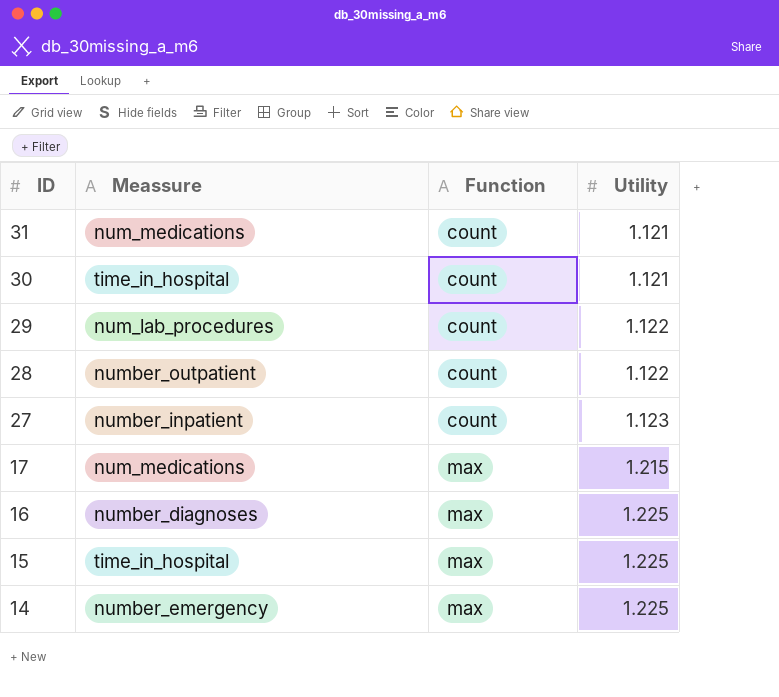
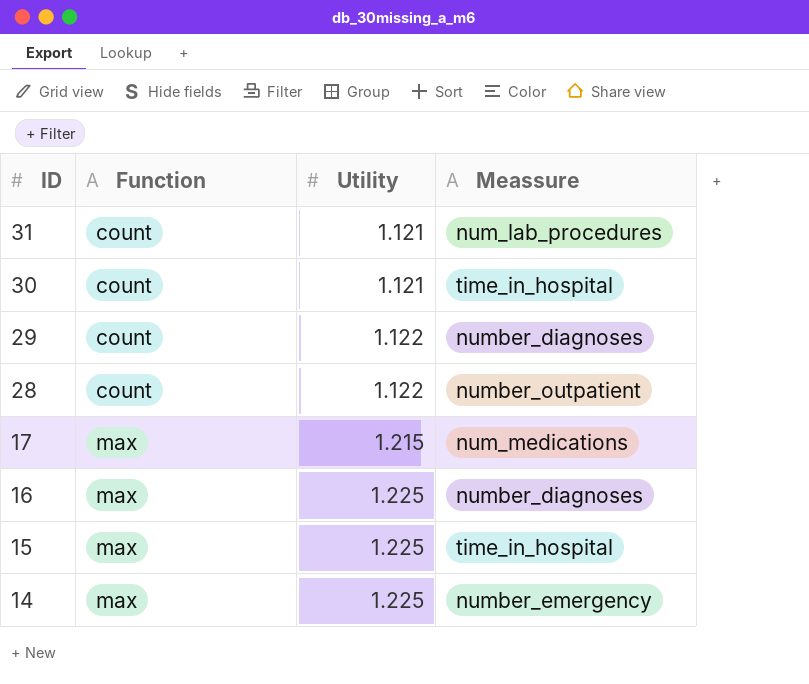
column Meassure | position: 2 -> 4
row 27: number_inpatient | count | 1.123 -> none
31 | Meassure: num_medications -> num_lab_procedures
29 | Meassure: num_lab_procedures -> number_diagnoses

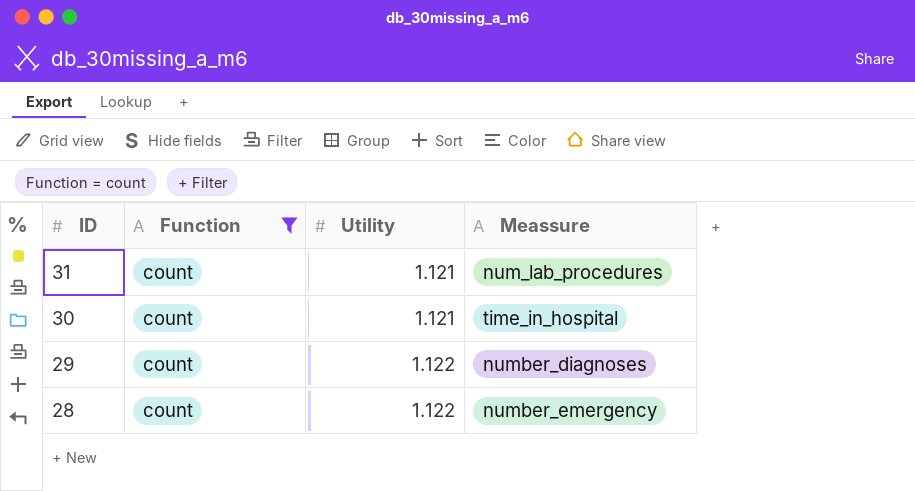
filter: none -> Function = count
28 | Meassure: number_outpatient -> number_emergency

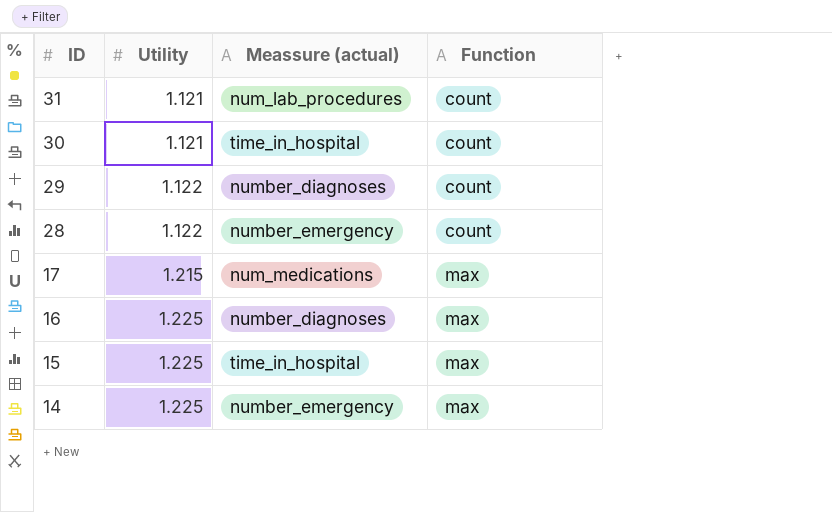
filter: Function = count -> none
column name: Meassure -> Meassure (actual)
column Function | position: 2 -> 4

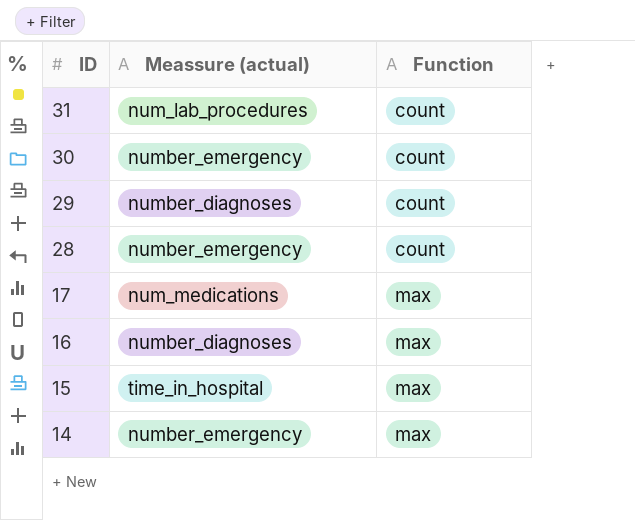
column Utility | position: 2 -> none
30 | Meassure (actual): time_in_hospital -> number_emergency

